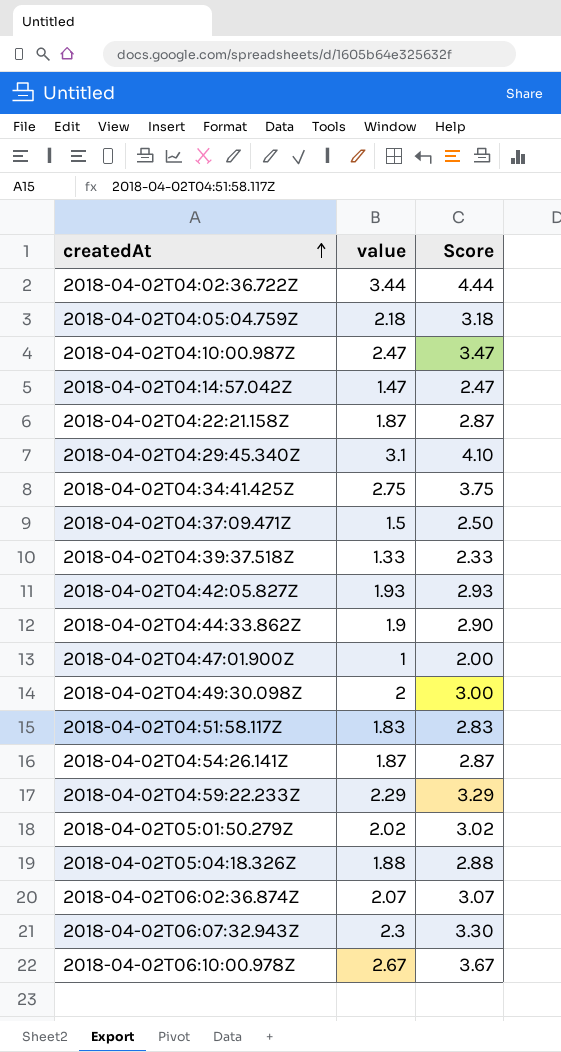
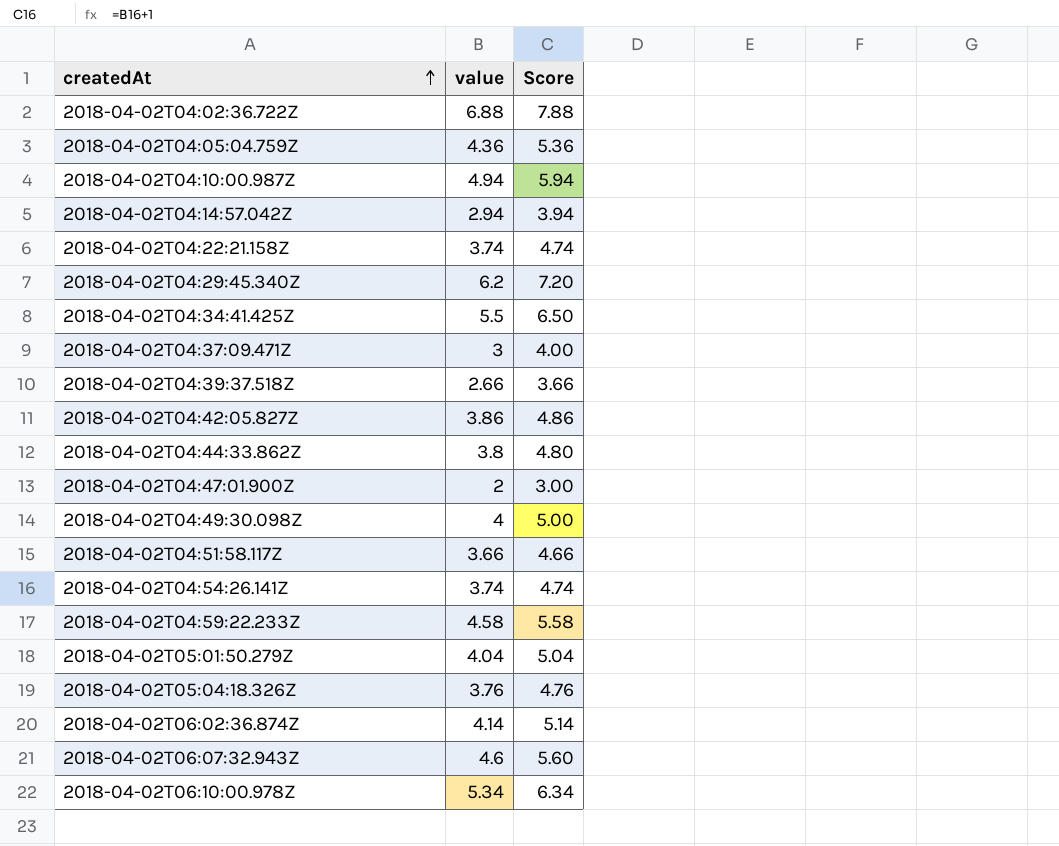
2018-04-02T04:02:36.722Z | value: 3.44 -> 6.88
2018-04-02T04:02:36.722Z | Score: 4.44 -> 7.88
2018-04-02T04:05:04.759Z | value: 2.18 -> 4.36
2018-04-02T04:05:04.759Z | Score: 3.18 -> 5.36
2018-04-02T04:10:00.987Z | value: 2.47 -> 4.94
2018-04-02T04:10:00.987Z | Score: 3.47 -> 5.94
2018-04-02T04:14:57.042Z | value: 1.47 -> 2.94
2018-04-02T04:14:57.042Z | Score: 2.47 -> 3.94
2018-04-02T04:22:21.158Z | value: 1.87 -> 3.74
2018-04-02T04:22:21.158Z | Score: 2.87 -> 4.74
2018-04-02T04:29:45.340Z | value: 3.1 -> 6.2
2018-04-02T04:29:45.340Z | Score: 4.10 -> 7.20
2018-04-02T04:34:41.425Z | value: 2.75 -> 5.5
2018-04-02T04:34:41.425Z | Score: 3.75 -> 6.50
2018-04-02T04:37:09.471Z | value: 1.5 -> 3
2018-04-02T04:37:09.471Z | Score: 2.50 -> 4.00
2018-04-02T04:39:37.518Z | value: 1.33 -> 2.66
2018-04-02T04:39:37.518Z | Score: 2.33 -> 3.66
2018-04-02T04:42:05.827Z | value: 1.93 -> 3.86
2018-04-02T04:42:05.827Z | Score: 2.93 -> 4.86
2018-04-02T04:44:33.862Z | value: 1.9 -> 3.8
2018-04-02T04:44:33.862Z | Score: 2.90 -> 4.80
2018-04-02T04:47:01.900Z | value: 1 -> 2
2018-04-02T04:47:01.900Z | Score: 2.00 -> 3.00
2018-04-02T04:49:30.098Z | value: 2 -> 4
2018-04-02T04:49:30.098Z | Score: 3.00 -> 5.00
2018-04-02T04:51:58.117Z | value: 1.83 -> 3.66
2018-04-02T04:51:58.117Z | Score: 2.83 -> 4.66
2018-04-02T04:54:26.141Z | value: 1.87 -> 3.74
2018-04-02T04:54:26.141Z | Score: 2.87 -> 4.74
2018-04-02T04:59:22.233Z | value: 2.29 -> 4.58
2018-04-02T04:59:22.233Z | Score: 3.29 -> 5.58
2018-04-02T05:01:50.279Z | value: 2.02 -> 4.04
2018-04-02T05:01:50.279Z | Score: 3.02 -> 5.04
2018-04-02T05:04:18.326Z | value: 1.88 -> 3.76
2018-04-02T05:04:18.326Z | Score: 2.88 -> 4.76
2018-04-02T06:02:36.874Z | value: 2.07 -> 4.14
2018-04-02T06:02:36.874Z | Score: 3.07 -> 5.14
2018-04-02T06:07:32.943Z | value: 2.3 -> 4.6
2018-04-02T06:07:32.943Z | Score: 3.30 -> 5.60
2018-04-02T06:10:00.978Z | value: 2.67 -> 5.34
2018-04-02T06:10:00.978Z | Score: 3.67 -> 6.34

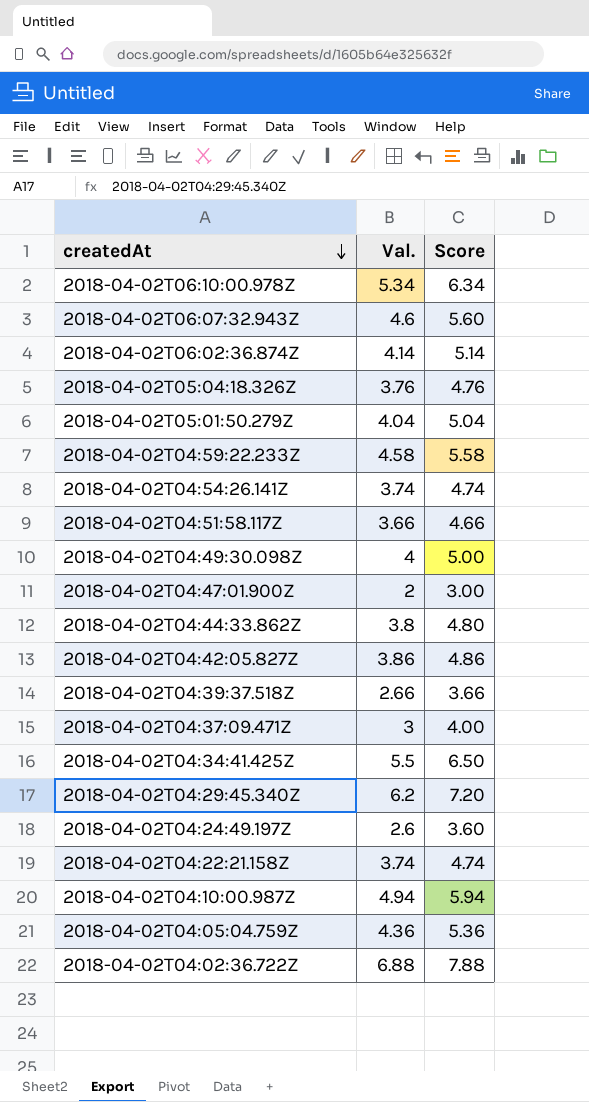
row order: createdAt ascending -> createdAt descending
column name: value -> Val.
row 2018-04-02T04:14:57.042Z: 2.94 | 3.94 -> none
row 2018-04-02T04:24:49.197Z: none -> 2.6 | 3.60

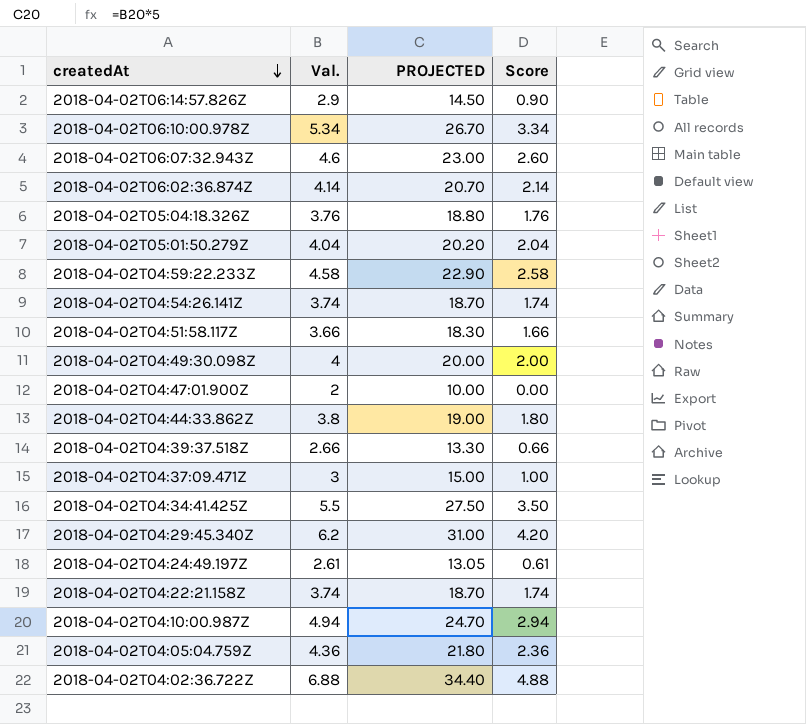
column PROJECTED | formula: none -> [Val.] * 5
column Score | formula: [Val.] + 1 -> [Val.] - 2
row 2018-04-02T04:42:05.827Z: 3.86 | 4.86 -> none
row 2018-04-02T06:14:57.826Z: none -> 2.9 | 14.50 | 0.90
2018-04-02T04:24:49.197Z | Val.: 2.6 -> 2.61

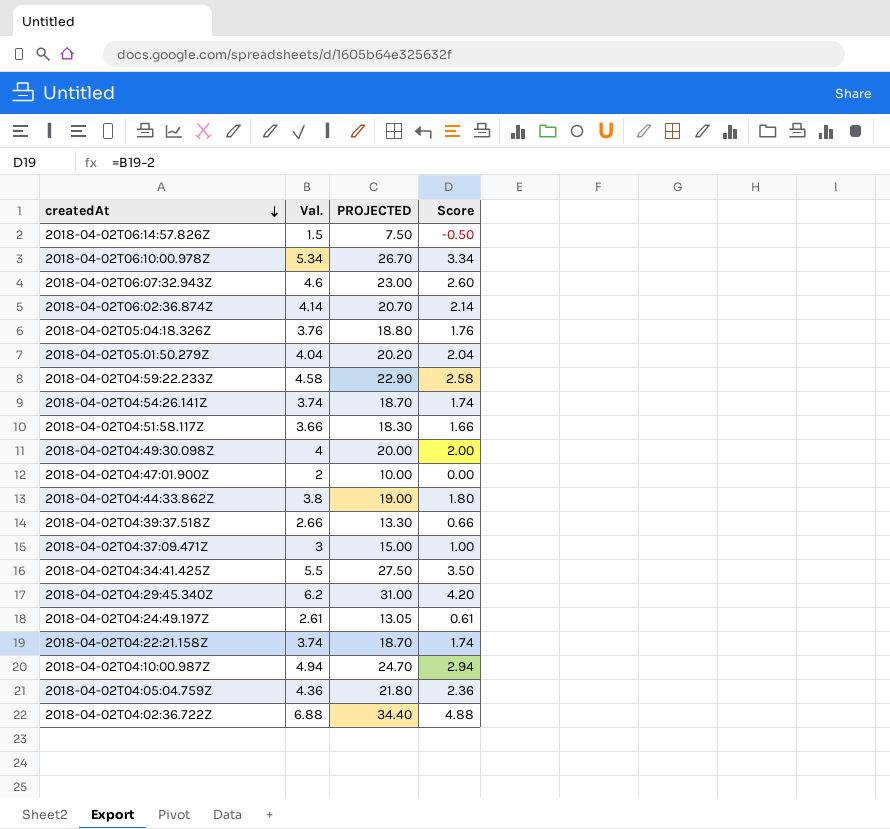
2018-04-02T06:14:57.826Z | Val.: 2.9 -> 1.5
2018-04-02T06:14:57.826Z | PROJECTED: 14.50 -> 7.50
2018-04-02T06:14:57.826Z | Score: 0.90 -> -0.50

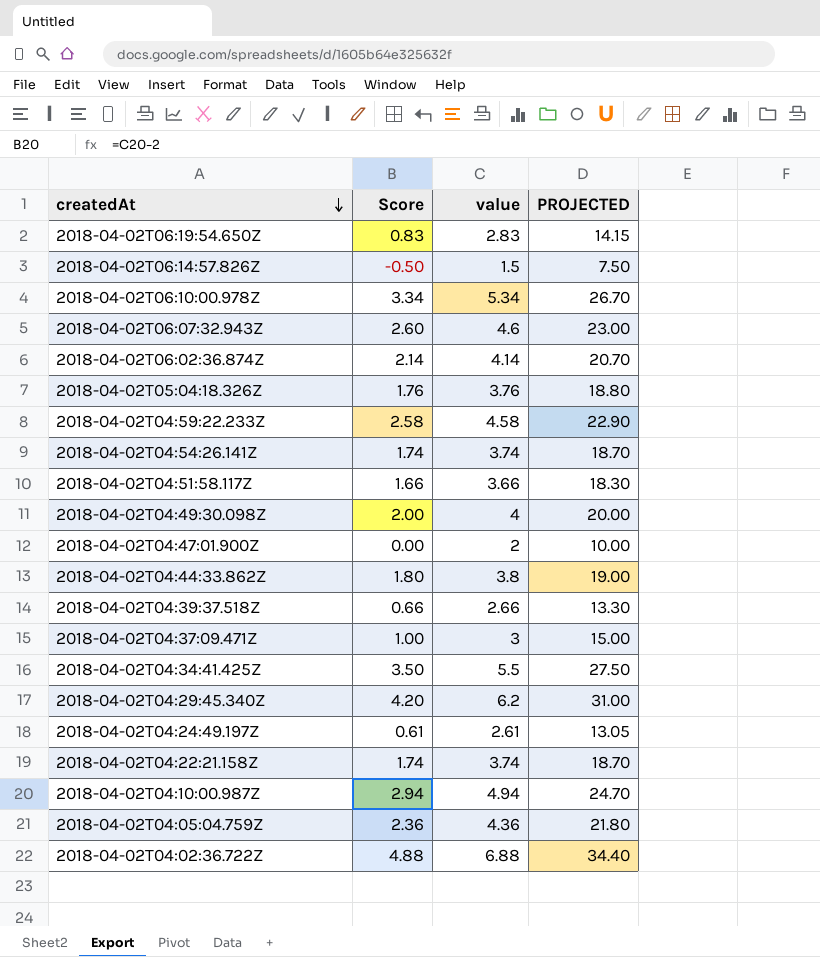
column Score | position: 4 -> 2
column name: Val. -> value
row 2018-04-02T05:01:50.279Z: 4.04 | 20.20 | 2.04 -> none
row 2018-04-02T06:19:54.650Z: none -> 0.83 | 2.83 | 14.15

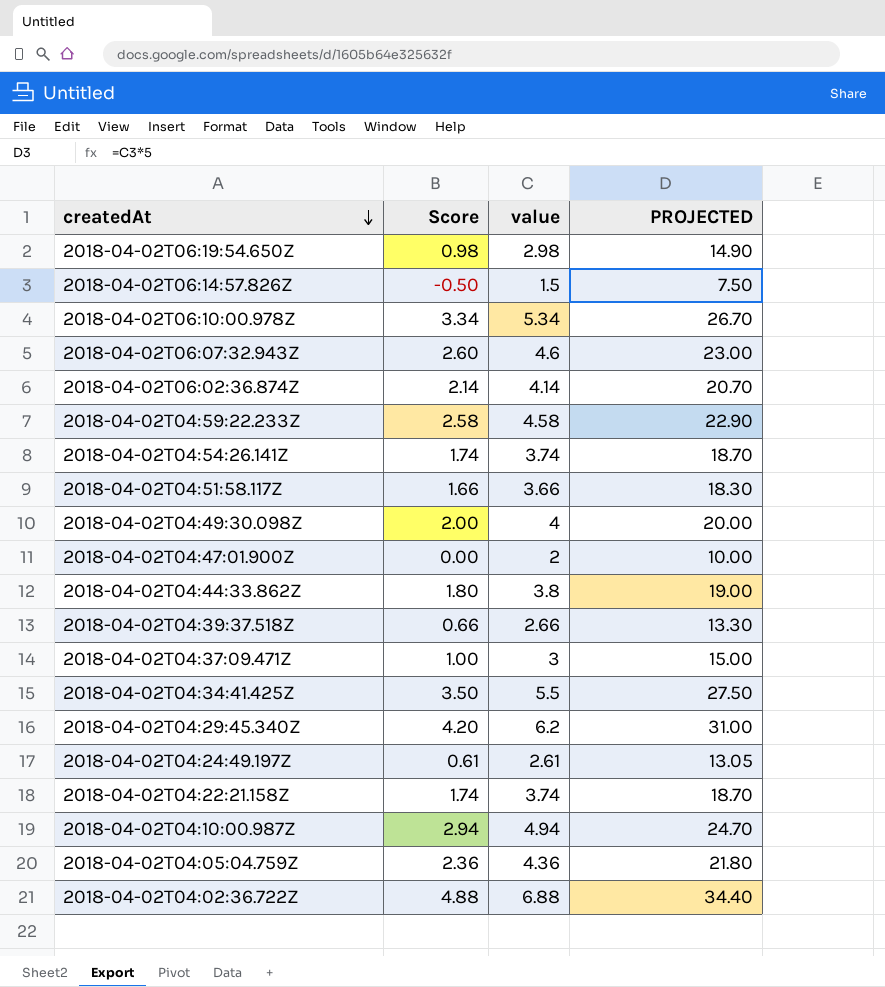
row 2018-04-02T05:04:18.326Z: 1.76 | 3.76 | 18.80 -> none
2018-04-02T06:19:54.650Z | Score: 0.83 -> 0.98
2018-04-02T06:19:54.650Z | value: 2.83 -> 2.98
2018-04-02T06:19:54.650Z | PROJECTED: 14.15 -> 14.90

